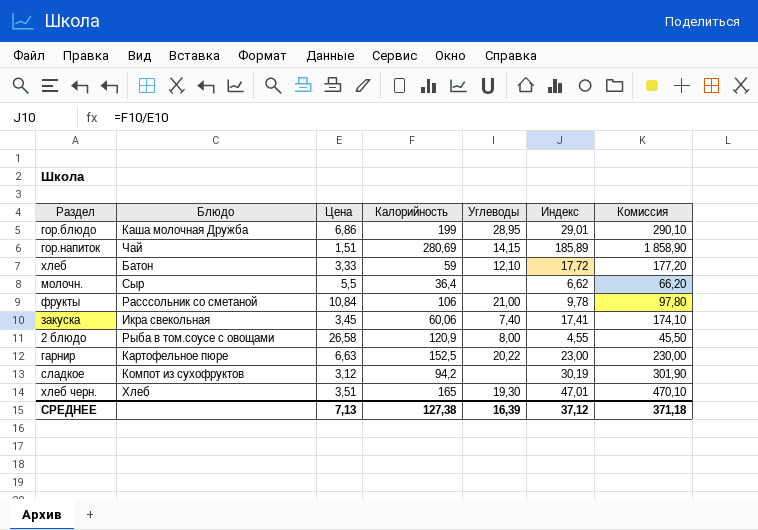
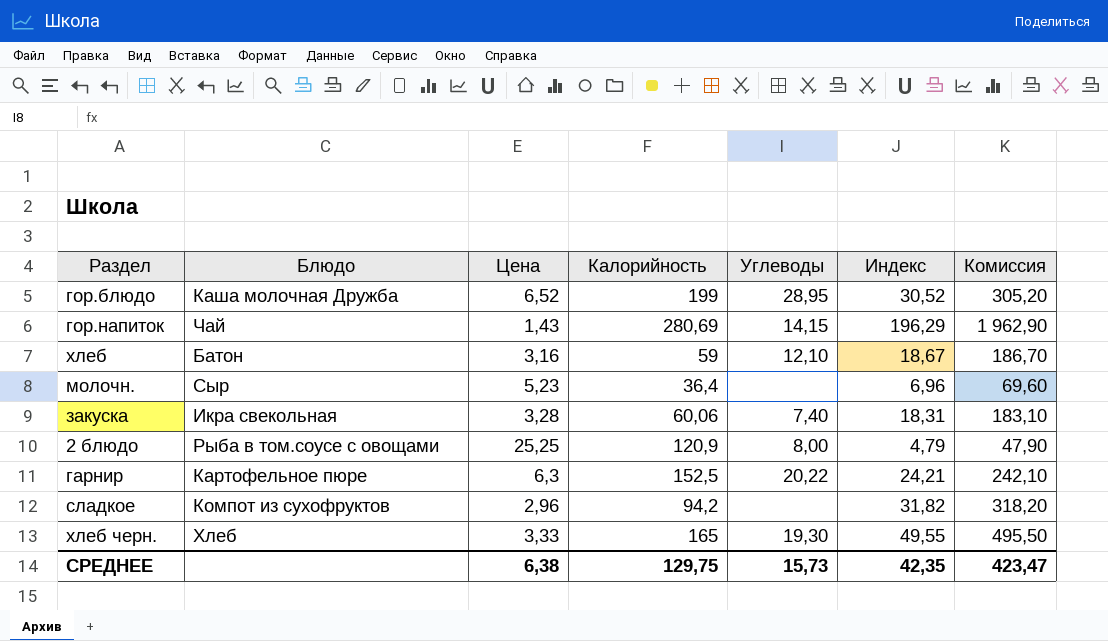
row фрукты: Расссольник со сметаной | 10,84 | 106 | 21,00 | 9,78 | 97,80 -> none
гор.блюдо | Цена: 6,86 -> 6,52
гор.блюдо | Индекс: 29,01 -> 30,52
гор.блюдо | Комиссия: 290,10 -> 305,20
гор.напиток | Цена: 1,51 -> 1,43
гор.напиток | Индекс: 185,89 -> 196,29
гор.напиток | Комиссия: 1 858,90 -> 1 962,90
хлеб | Цена: 3,33 -> 3,16
хлеб | Индекс: 17,72 -> 18,67
хлеб | Комиссия: 177,20 -> 186,70
молочн. | Цена: 5,5 -> 5,23
молочн. | Индекс: 6,62 -> 6,96
молочн. | Комиссия: 66,20 -> 69,60
закуска | Цена: 3,45 -> 3,28
закуска | Индекс: 17,41 -> 18,31
закуска | Комиссия: 174,10 -> 183,10
2 блюдо | Цена: 26,58 -> 25,25
2 блюдо | Индекс: 4,55 -> 4,79
2 блюдо | Комиссия: 45,50 -> 47,90
гарнир | Цена: 6,63 -> 6,3
гарнир | Индекс: 23,00 -> 24,21
гарнир | Комиссия: 230,00 -> 242,10
сладкое | Цена: 3,12 -> 2,96
сладкое | Индекс: 30,19 -> 31,82
сладкое | Комиссия: 301,90 -> 318,20
хлеб черн. | Цена: 3,51 -> 3,33
хлеб черн. | Индекс: 47,01 -> 49,55
хлеб черн. | Комиссия: 470,10 -> 495,50
СРЕДНЕЕ | Цена: 7,13 -> 6,38
СРЕДНЕЕ | Калорийность: 127,38 -> 129,75
СРЕДНЕЕ | Углеводы: 16,39 -> 15,73
СРЕДНЕЕ | Индекс: 37,12 -> 42,35
СРЕДНЕЕ | Комиссия: 371,18 -> 423,47

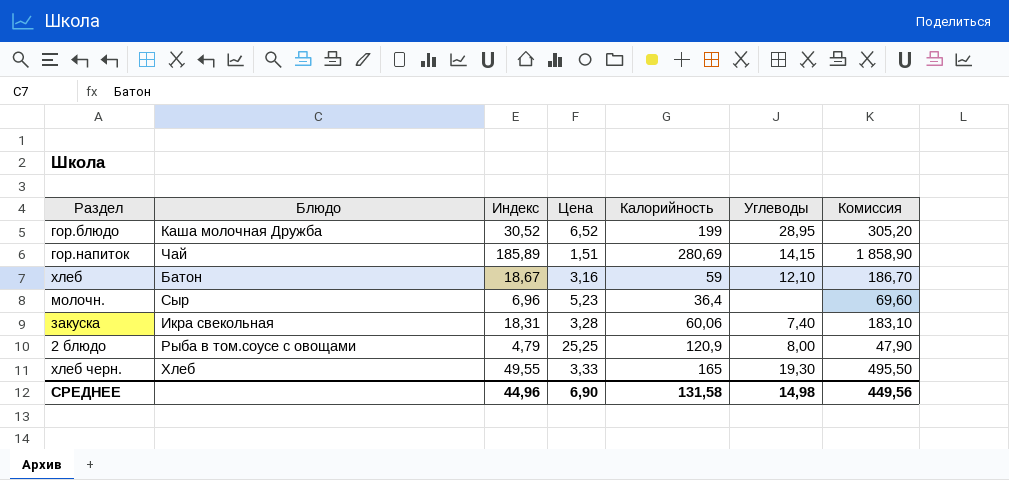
column Индекс | position: 6 -> 3
row гарнир: Картофельное пюре | 6,3 | 152,5 | 20,22 | 24,21 | 242,10 -> none
row сладкое: Компот из сухофруктов | 2,96 | 94,2 | none | 31,82 | 318,20 -> none
гор.напиток | Индекс: 196,29 -> 185,89
гор.напиток | Цена: 1,43 -> 1,51
гор.напиток | Комиссия: 1 962,90 -> 1 858,90
СРЕДНЕЕ | Индекс: 42,35 -> 44,96
СРЕДНЕЕ | Цена: 6,38 -> 6,90
СРЕДНЕЕ | Калорийность: 129,75 -> 131,58
СРЕДНЕЕ | Углеводы: 15,73 -> 14,98
СРЕДНЕЕ | Комиссия: 423,47 -> 449,56

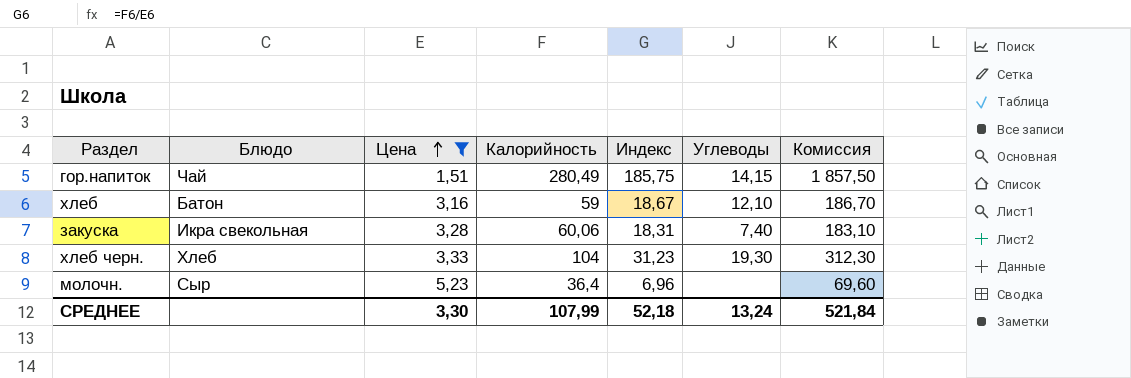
filter: none -> Цена <= 5,23
row order: none -> Цена ascending
column Индекс | position: 3 -> 5
гор.напиток | Калорийность: 280,69 -> 280,49
гор.напиток | Индекс: 185,89 -> 185,75
гор.напиток | Комиссия: 1 858,90 -> 1 857,50
хлеб черн. | Калорийность: 165 -> 104
хлеб черн. | Индекс: 49,55 -> 31,23
хлеб черн. | Комиссия: 495,50 -> 312,30
СРЕДНЕЕ | Цена: 6,90 -> 3,30
СРЕДНЕЕ | Калорийность: 131,58 -> 107,99
СРЕДНЕЕ | Индекс: 44,96 -> 52,18
СРЕДНЕЕ | Углеводы: 14,98 -> 13,24
СРЕДНЕЕ | Комиссия: 449,56 -> 521,84

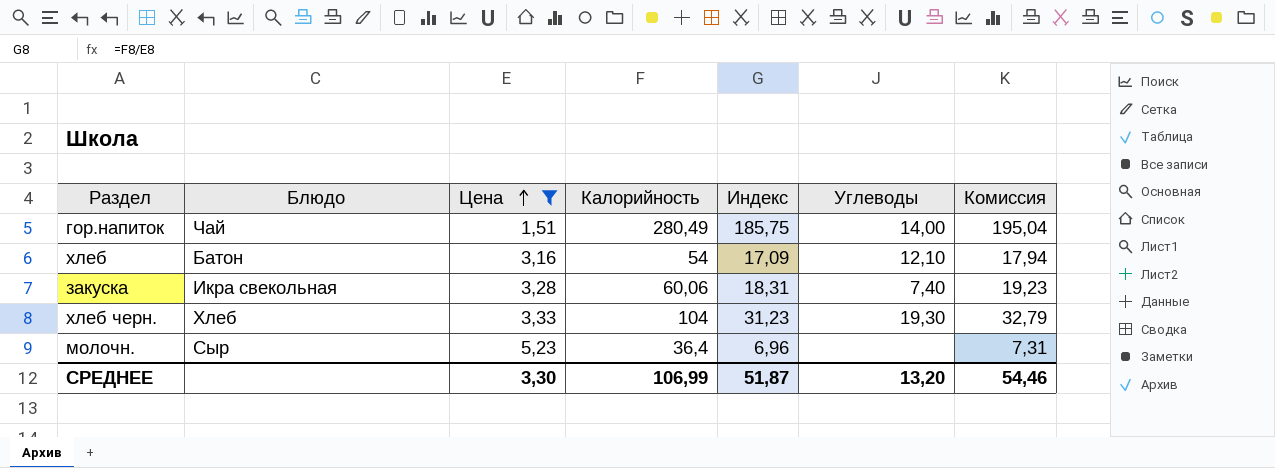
column Комиссия | formula: [Индекс] * 10 -> [Индекс] * 1,05
гор.напиток | Углеводы: 14,15 -> 14,00
хлеб | Калорийность: 59 -> 54
хлеб | Индекс: 18,67 -> 17,09
СРЕДНЕЕ | Калорийность: 107,99 -> 106,99
СРЕДНЕЕ | Индекс: 52,18 -> 51,87
СРЕДНЕЕ | Углеводы: 13,24 -> 13,20
СРЕДНЕЕ | Комиссия: 521,84 -> 54,46

